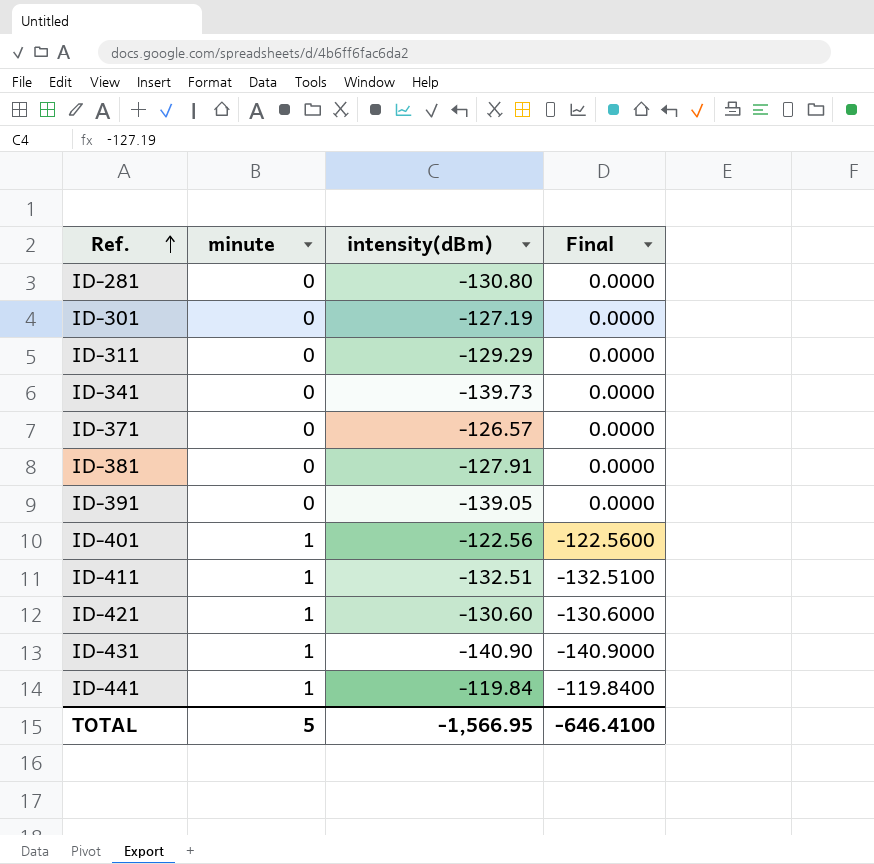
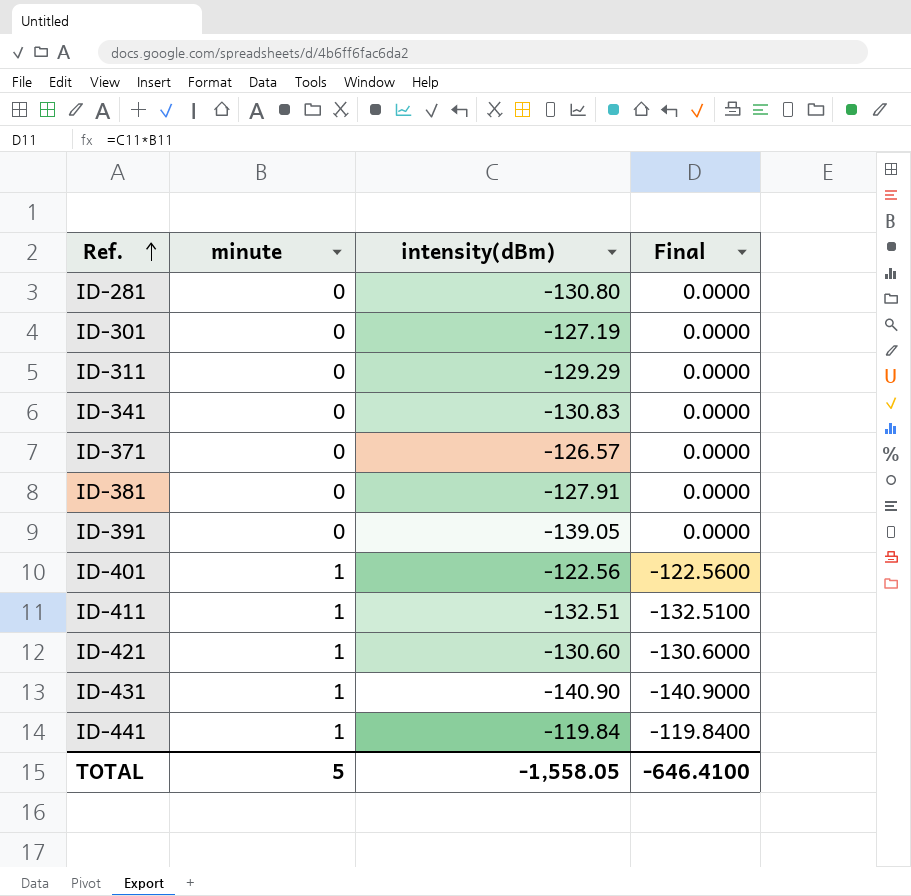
ID-341 | intensity(dBm): -139.73 -> -130.83
TOTAL | intensity(dBm): -1,566.95 -> -1,558.05

